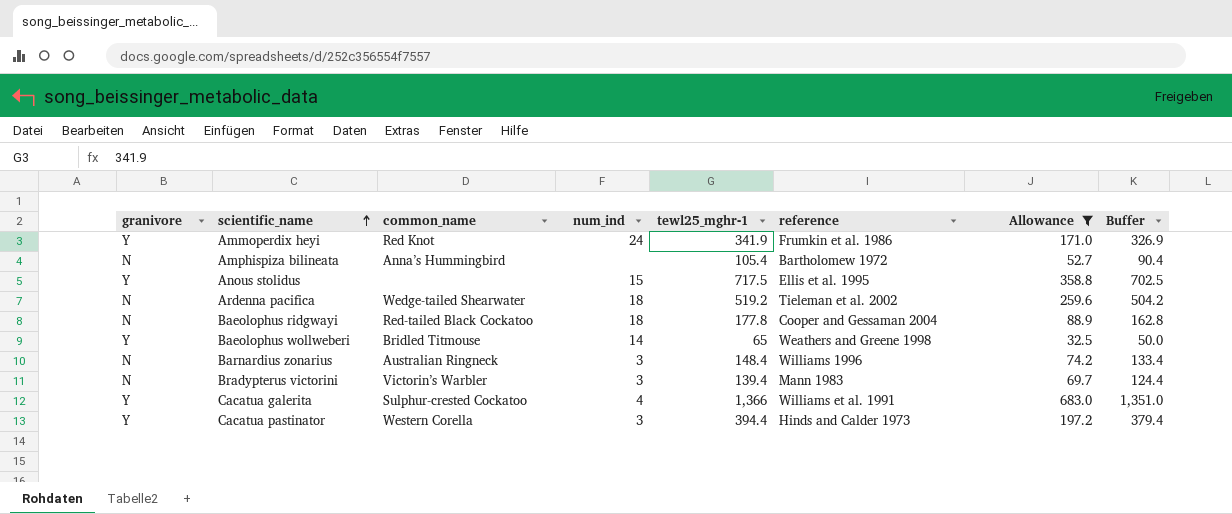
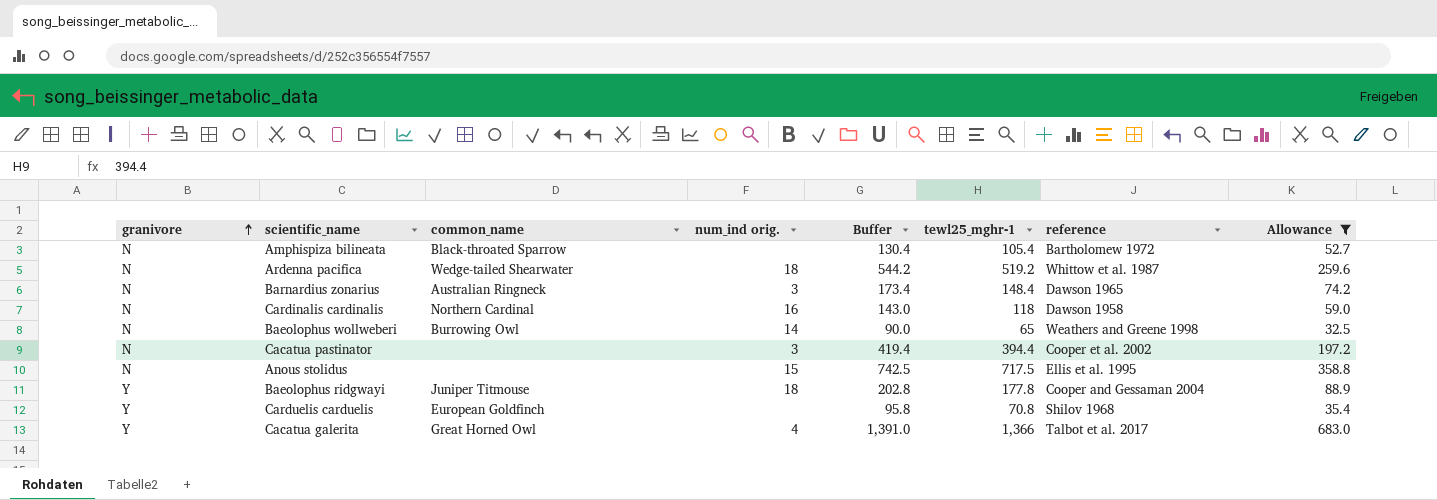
row order: scientific_name ascending -> granivore ascending
column name: num_ind -> num_ind orig.
column Buffer | formula: [tewl25_mghr-1] - 15 -> [tewl25_mghr-1] + 25
column Buffer | position: 8 -> 5
row Ammoperdix heyi: Y | Red Knot | 24 | 341.9 | Frumkin et al. 1986 | 171.0 | 326.9 -> none
row Bradypterus victorini: N | Victorin’s Warbler | 3 | 139.4 | Mann 1983 | 69.7 | 124.4 -> none
Amphispiza bilineata | common_name: Anna’s Hummingbird -> Black-throated Sparrow
Ardenna pacifica | reference: Tieleman et al. 2002 -> Whittow et al. 1987
Barnardius zonarius | reference: Williams 1996 -> Dawson 1965
row Cardinalis cardinalis: none -> N | Northern Cardinal | 16 | 143.0 | 118 | Dawson 1958 | 59.0
Baeolophus wollweberi | granivore: Y -> N
Baeolophus wollweberi | common_name: Bridled Titmouse -> Burrowing Owl
Cacatua pastinator | granivore: Y -> N
Cacatua pastinator | common_name: Western Corella -> none
Cacatua pastinator | reference: Hinds and Calder 1973 -> Cooper et al. 2002
Anous stolidus | granivore: Y -> N
Baeolophus ridgwayi | granivore: N -> Y
Baeolophus ridgwayi | common_name: Red-tailed Black Cockatoo -> Juniper Titmouse
row Carduelis carduelis: none -> Y | European Goldfinch | none | 95.8 | 70.8 | Shilov 1968 | 35.4
Cacatua galerita | common_name: Sulphur-crested Cockatoo -> Great Horned Owl
Cacatua galerita | reference: Williams et al. 1991 -> Talbot et al. 2017

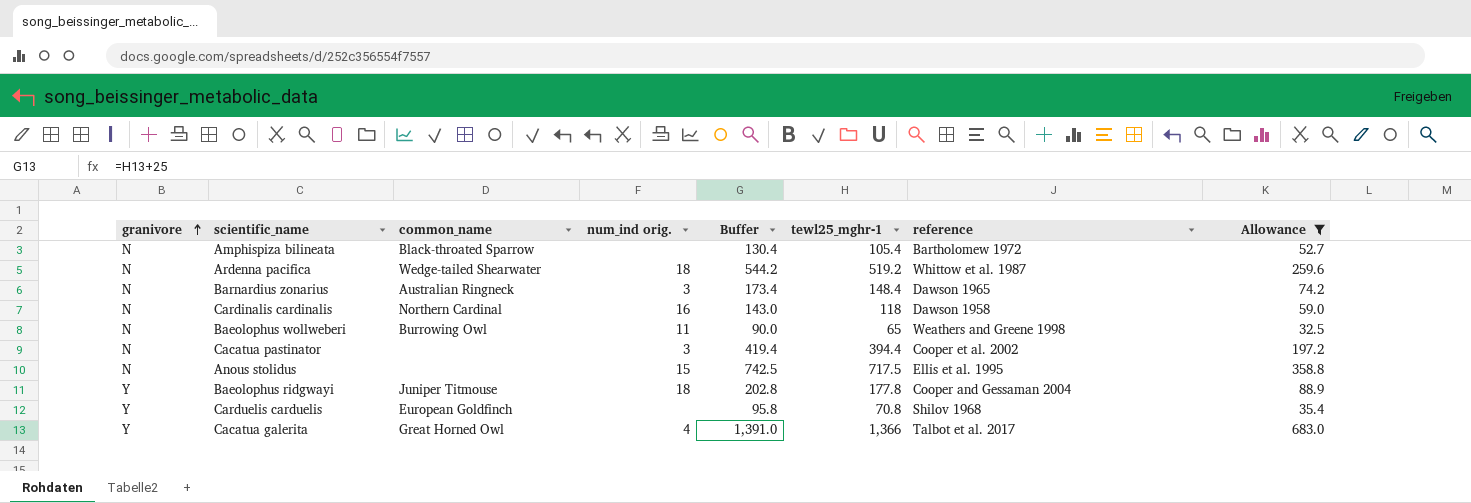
Baeolophus wollweberi | num_ind orig.: 14 -> 11

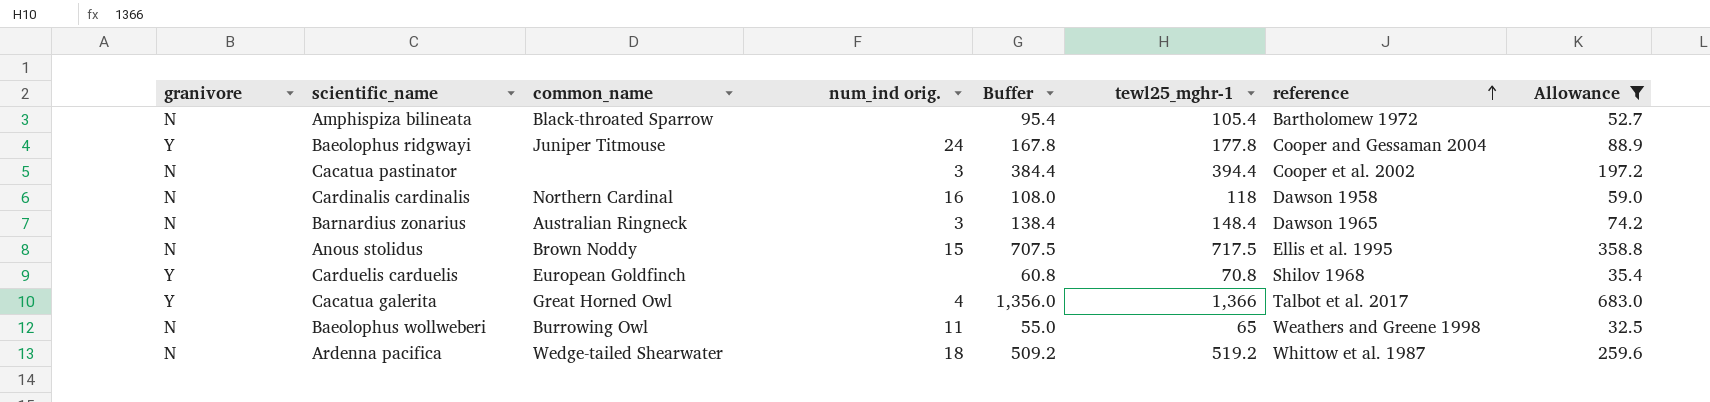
row order: granivore ascending -> reference ascending
column Buffer | formula: [tewl25_mghr-1] + 25 -> [tewl25_mghr-1] - 10
Baeolophus ridgwayi | num_ind orig.: 18 -> 24
Anous stolidus | common_name: none -> Brown Noddy

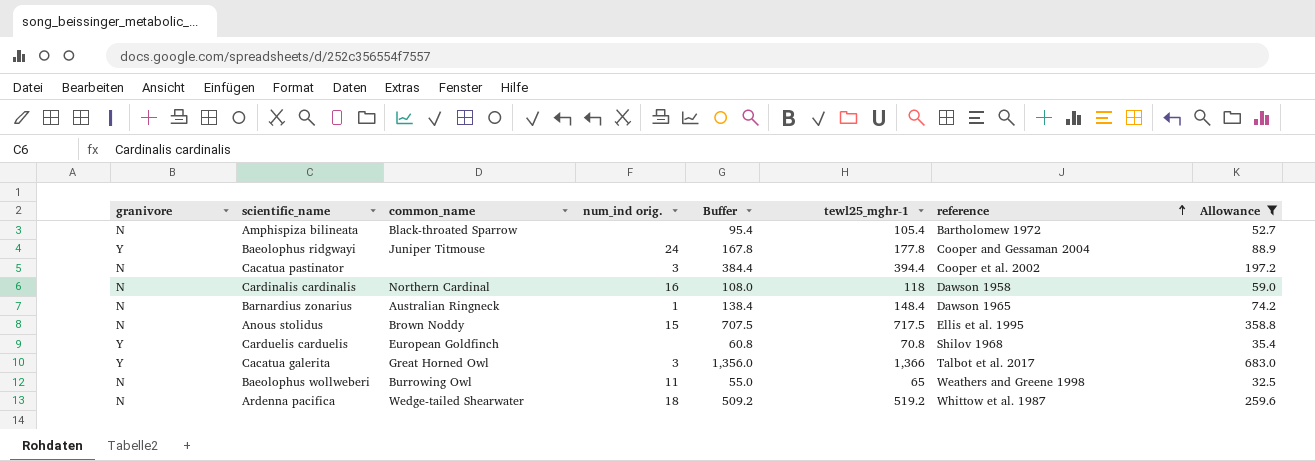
Barnardius zonarius | num_ind orig.: 3 -> 1
Cacatua galerita | num_ind orig.: 4 -> 3

